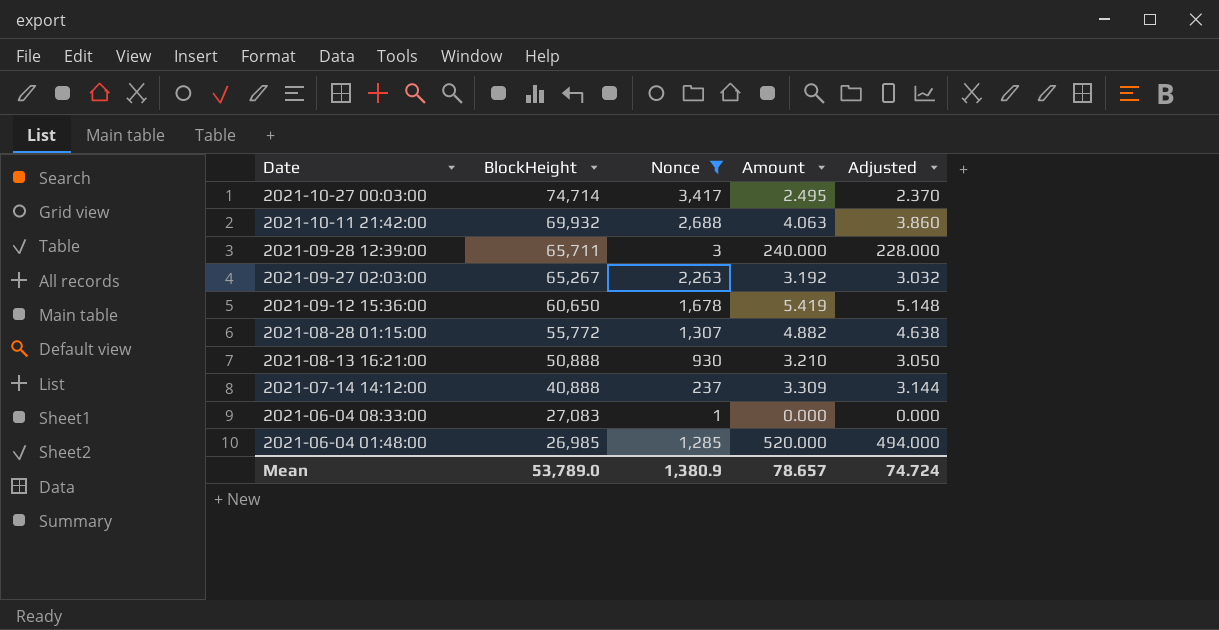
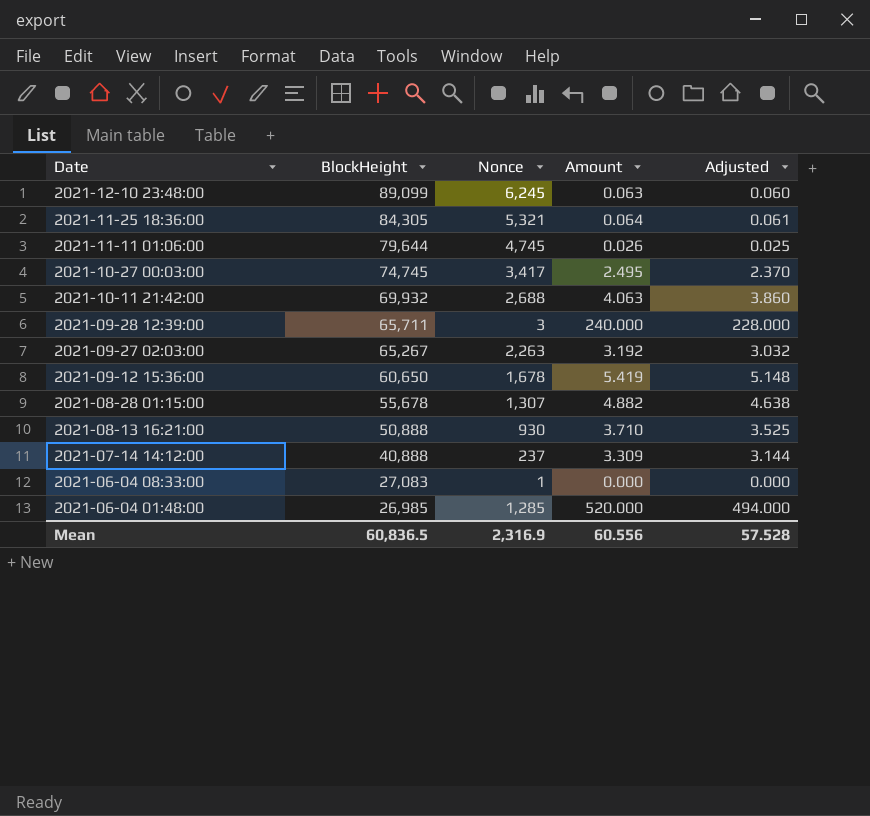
filter: Nonce <= 3,417 -> none
2021-10-27 00:03:00 | BlockHeight: 74,714 -> 74,745
2021-08-28 01:15:00 | BlockHeight: 55,772 -> 55,678
2021-08-13 16:21:00 | Amount: 3.210 -> 3.710
2021-08-13 16:21:00 | Adjusted: 3.050 -> 3.525
Mean | BlockHeight: 53,789.0 -> 60,836.5
Mean | Nonce: 1,380.9 -> 2,316.9
Mean | Amount: 78.657 -> 60.556
Mean | Adjusted: 74.724 -> 57.528

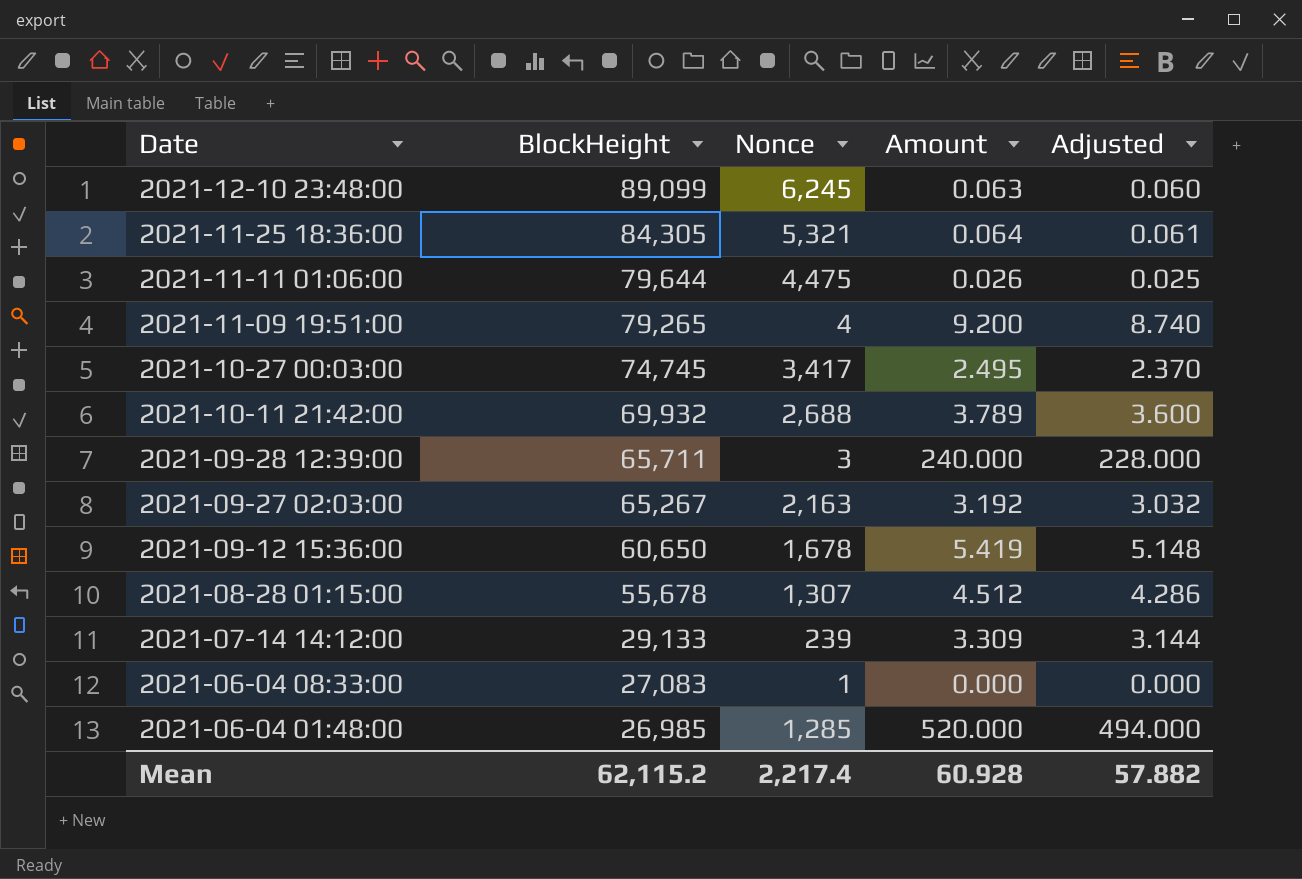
row 2021-08-13 16:21:00: 50,888 | 930 | 3.710 | 3.525 -> none
2021-11-11 01:06:00 | Nonce: 4,745 -> 4,475
row 2021-11-09 19:51:00: none -> 79,265 | 4 | 9.200 | 8.740
2021-10-11 21:42:00 | Amount: 4.063 -> 3.789
2021-10-11 21:42:00 | Adjusted: 3.860 -> 3.600
2021-09-27 02:03:00 | Nonce: 2,263 -> 2,163
2021-08-28 01:15:00 | Amount: 4.882 -> 4.512
2021-08-28 01:15:00 | Adjusted: 4.638 -> 4.286
2021-07-14 14:12:00 | BlockHeight: 40,888 -> 29,133
2021-07-14 14:12:00 | Nonce: 237 -> 239
Mean | BlockHeight: 60,836.5 -> 62,115.2
Mean | Nonce: 2,316.9 -> 2,217.4
Mean | Amount: 60.556 -> 60.928
Mean | Adjusted: 57.528 -> 57.882

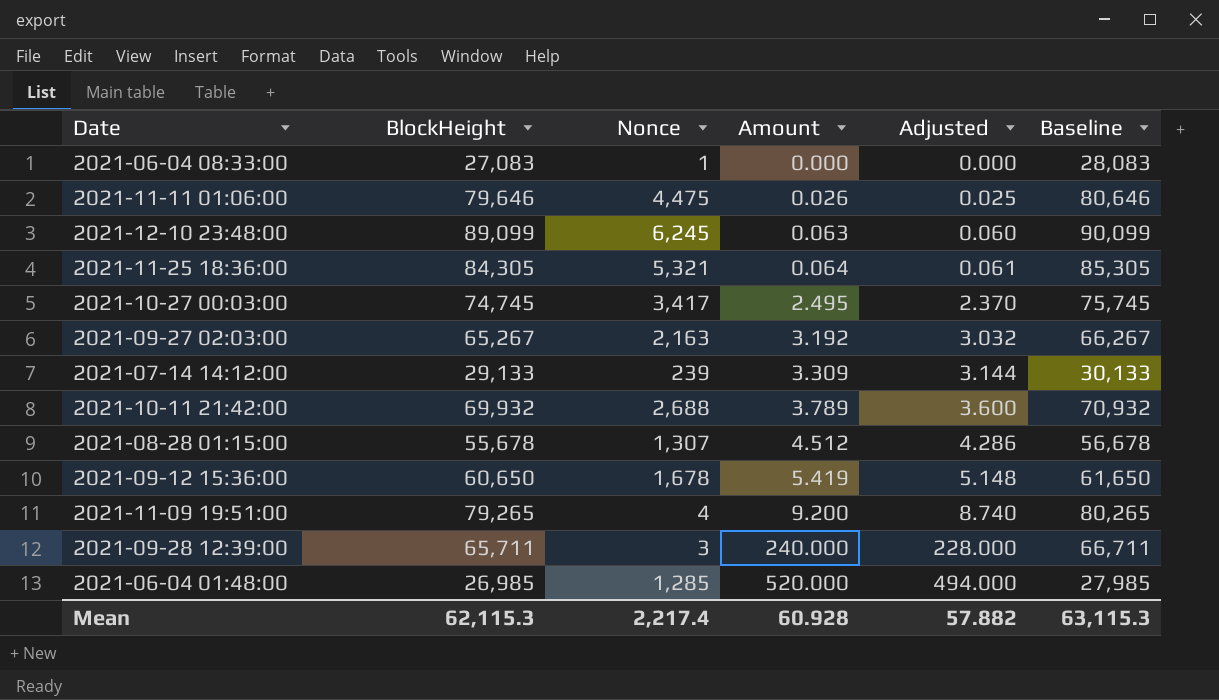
row order: Date descending -> Amount ascending
column Baseline | formula: none -> [BlockHeight] + 1000
2021-11-11 01:06:00 | BlockHeight: 79,644 -> 79,646
Mean | BlockHeight: 62,115.2 -> 62,115.3

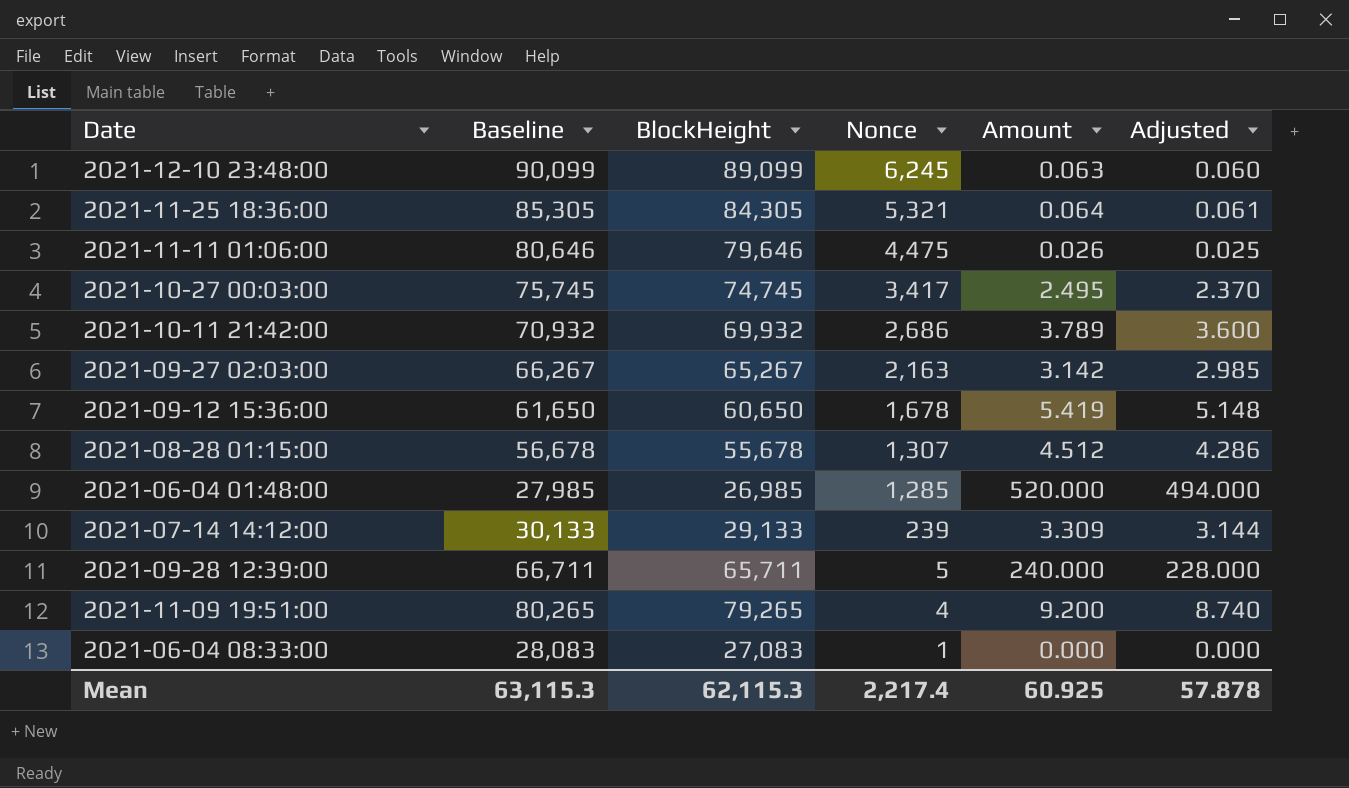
row order: Amount ascending -> Nonce descending
column Baseline | position: 6 -> 2
2021-10-11 21:42:00 | Nonce: 2,688 -> 2,686
2021-09-27 02:03:00 | Amount: 3.192 -> 3.142
2021-09-27 02:03:00 | Adjusted: 3.032 -> 2.985
2021-09-28 12:39:00 | Nonce: 3 -> 5
Mean | Amount: 60.928 -> 60.925
Mean | Adjusted: 57.882 -> 57.878

